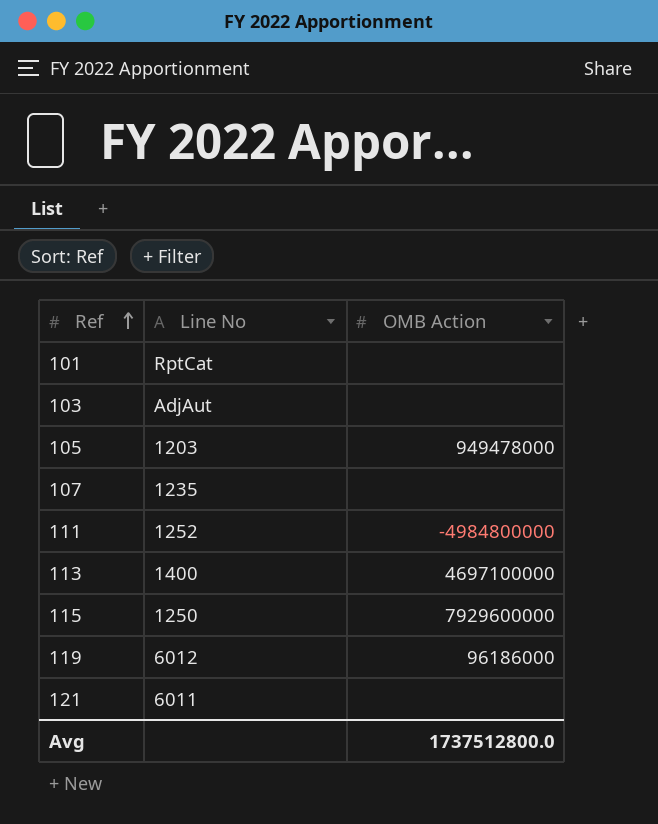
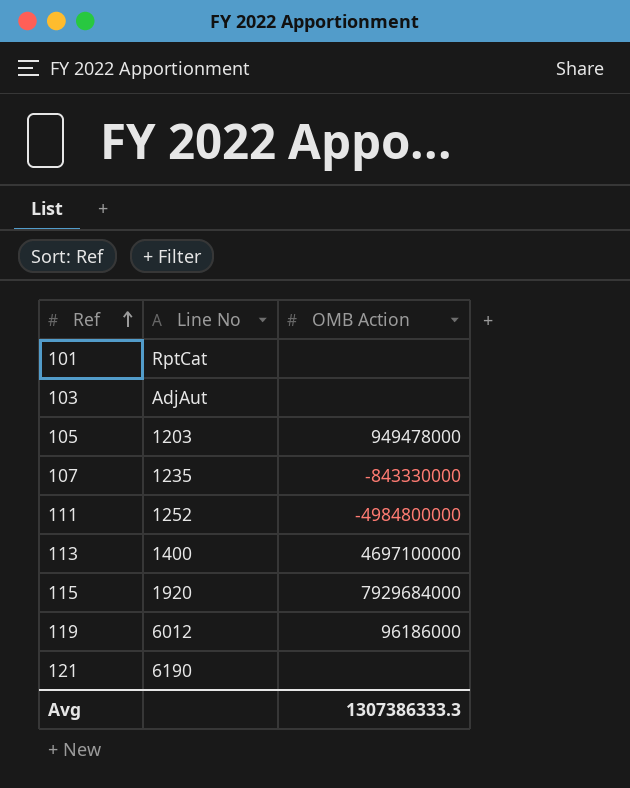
107 | OMB Action: none -> -843330000
115 | Line No: 1250 -> 1920
115 | OMB Action: 7929600000 -> 7929684000
121 | Line No: 6011 -> 6190
Avg | OMB Action: 1737512800.0 -> 1307386333.3

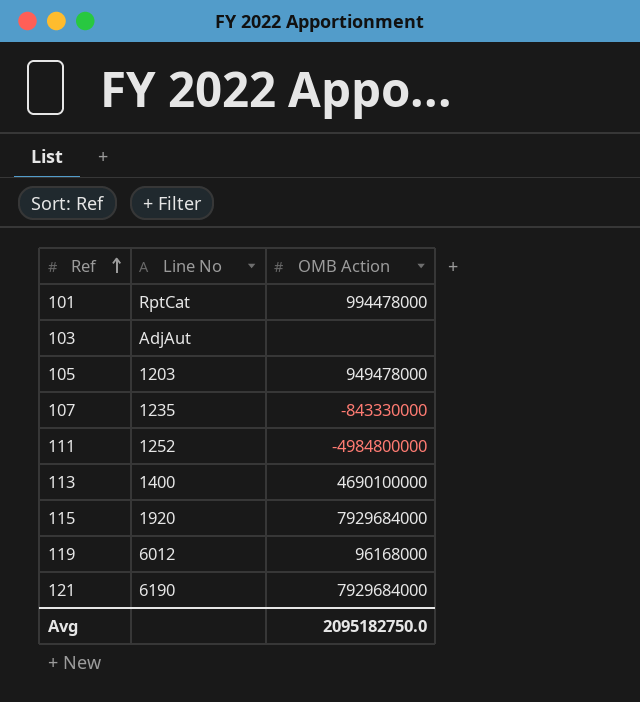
101 | OMB Action: none -> 994478000
113 | OMB Action: 4697100000 -> 4690100000
119 | OMB Action: 96186000 -> 96168000
121 | OMB Action: none -> 7929684000
Avg | OMB Action: 1307386333.3 -> 2095182750.0

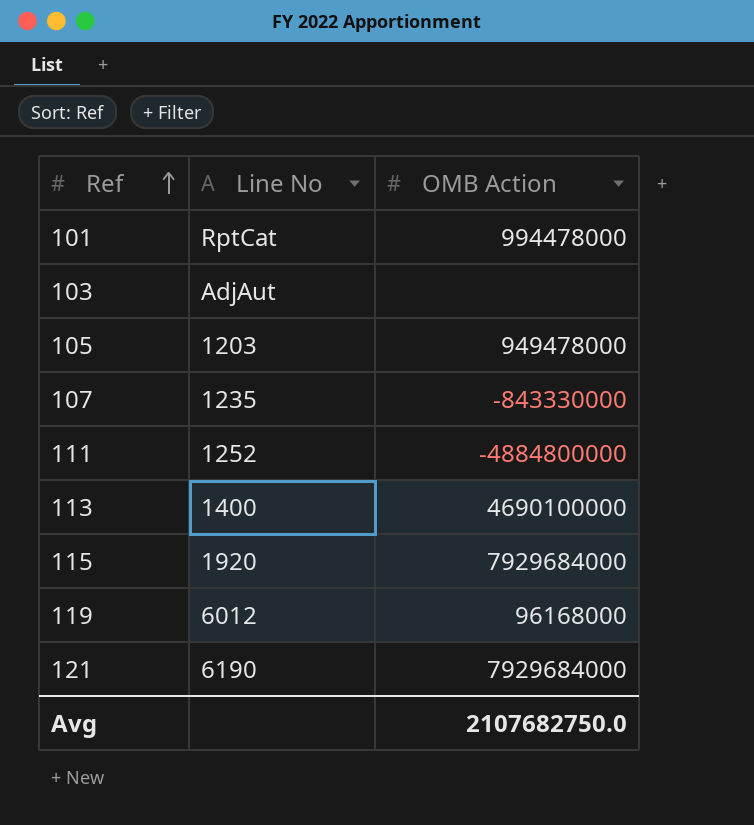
111 | OMB Action: -4984800000 -> -4884800000
Avg | OMB Action: 2095182750.0 -> 2107682750.0

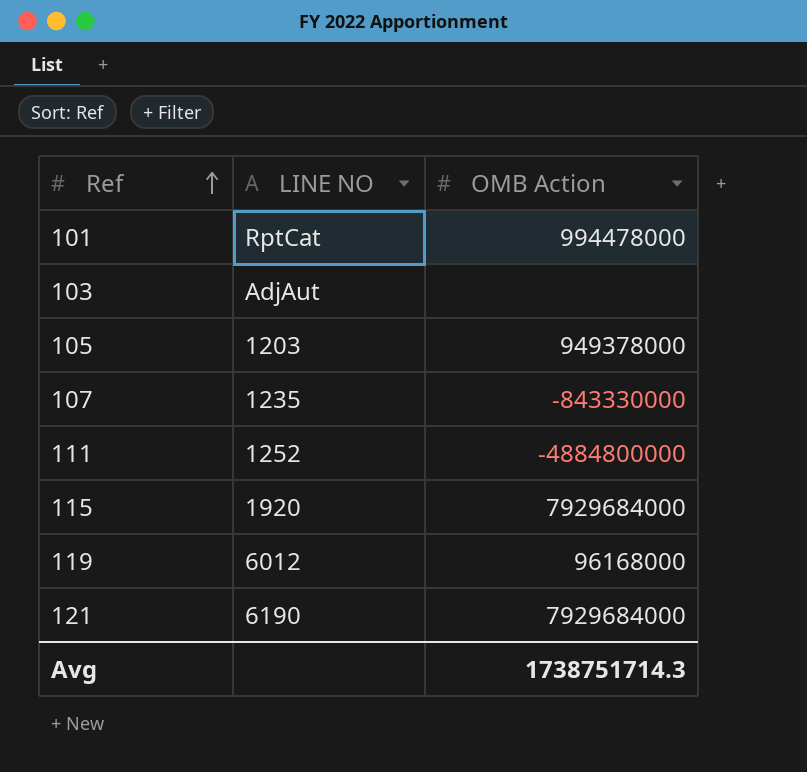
column name: Line No -> LINE NO
row 113: 1400 | 4690100000 -> none
105 | OMB Action: 949478000 -> 949378000
Avg | OMB Action: 2107682750.0 -> 1738751714.3

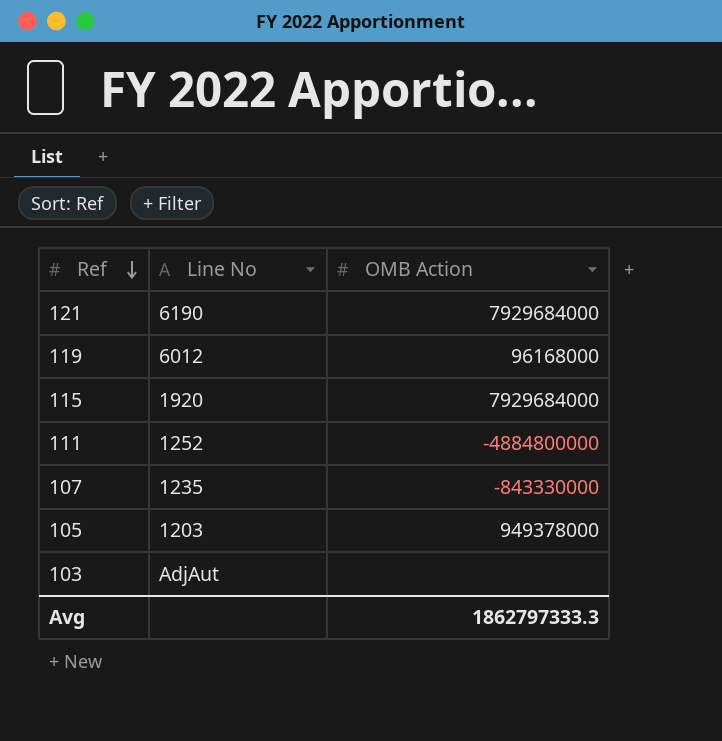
row order: Ref ascending -> Ref descending
column name: LINE NO -> Line No
row 101: RptCat | 994478000 -> none
Avg | OMB Action: 1738751714.3 -> 1862797333.3

